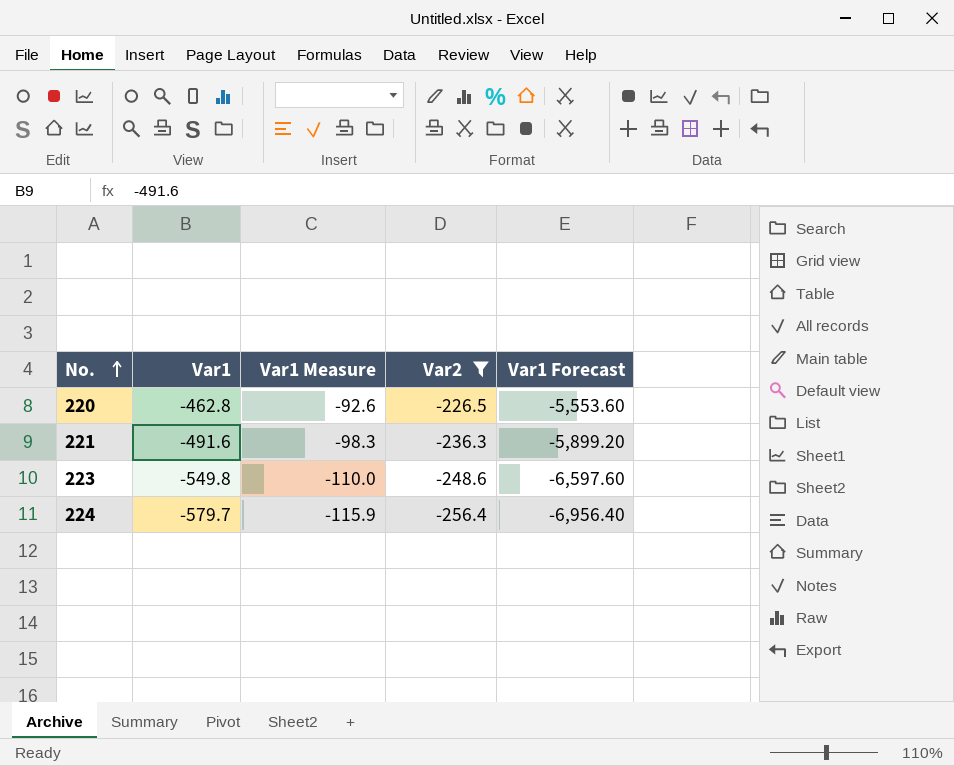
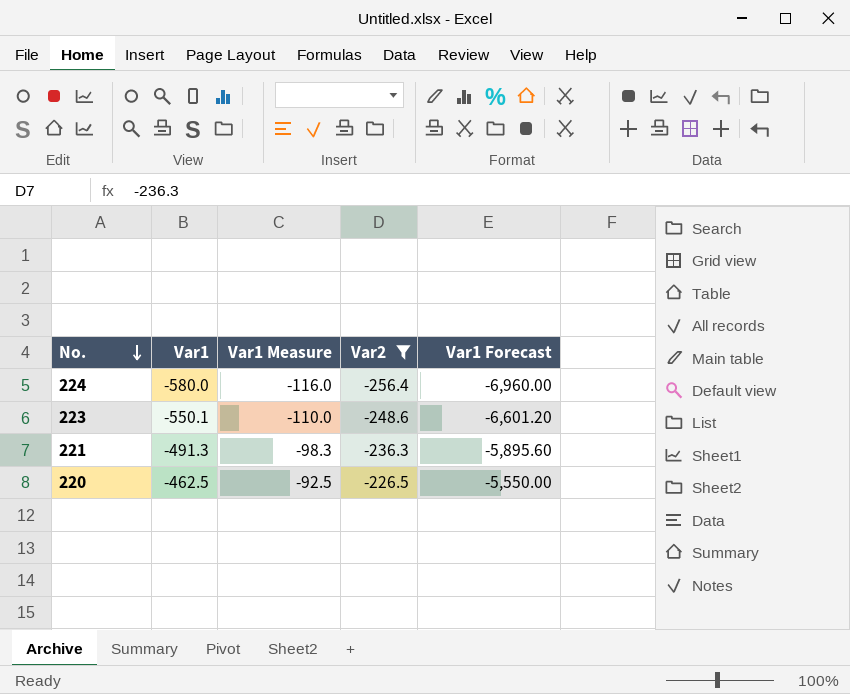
row order: No. ascending -> No. descending
224 | Var1: -579.7 -> -580.0
224 | Var1 Measure: -115.9 -> -116.0
224 | Var1 Forecast: -6,956.40 -> -6,960.00
223 | Var1: -549.8 -> -550.1
223 | Var1 Forecast: -6,597.60 -> -6,601.20
221 | Var1: -491.6 -> -491.3
221 | Var1 Forecast: -5,899.20 -> -5,895.60
220 | Var1: -462.8 -> -462.5
220 | Var1 Measure: -92.6 -> -92.5
220 | Var1 Forecast: -5,553.60 -> -5,550.00

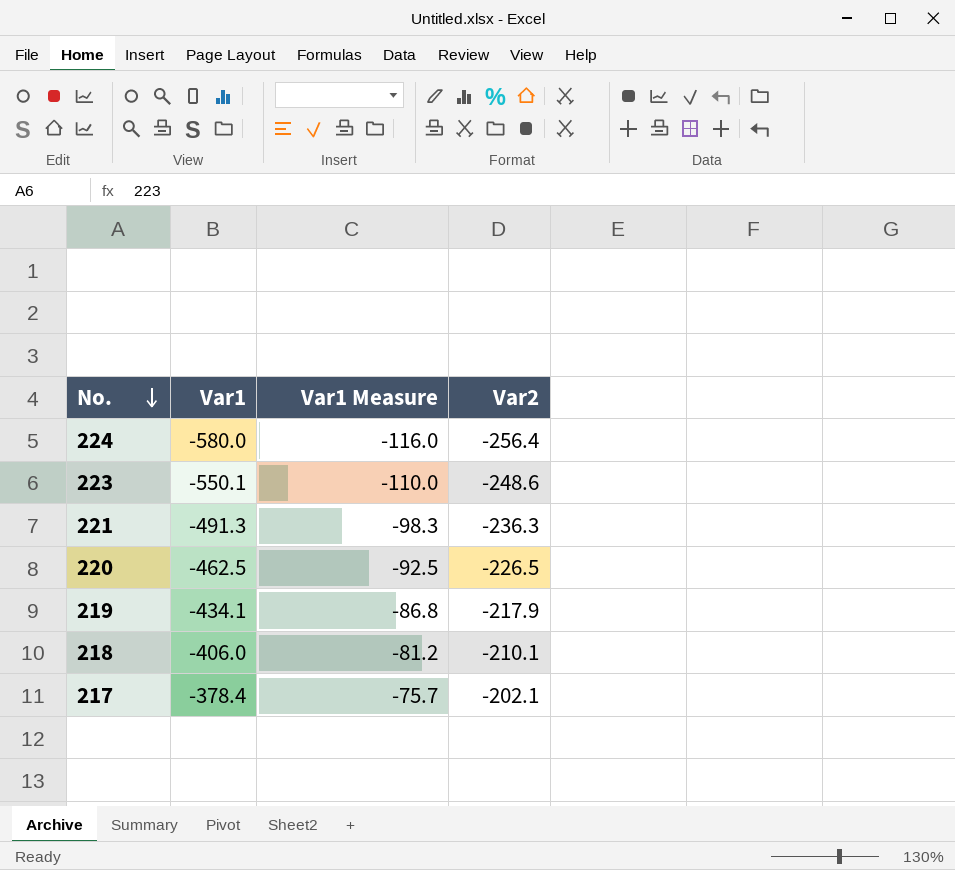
filter: Var2 <= -226.5 -> none
column Var1 Forecast | formula: [Var1] * 12 -> none

